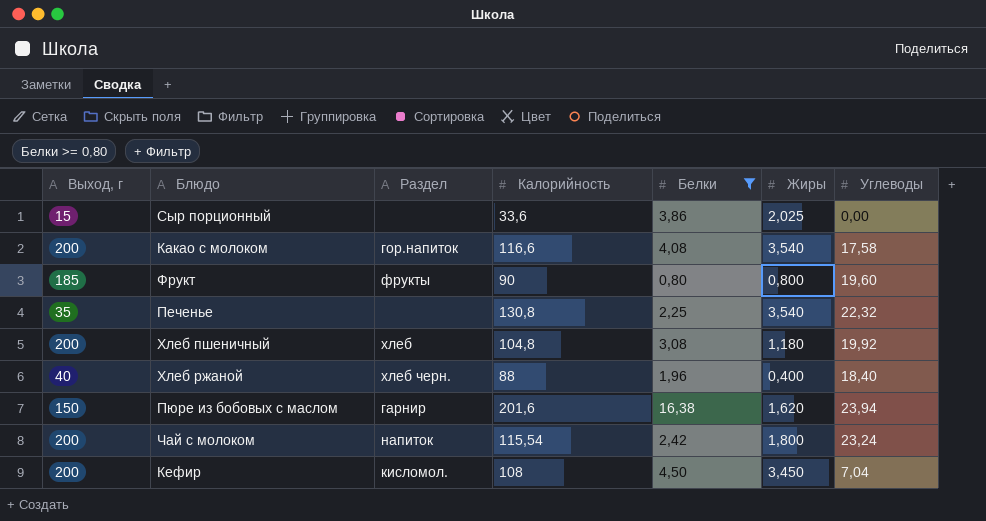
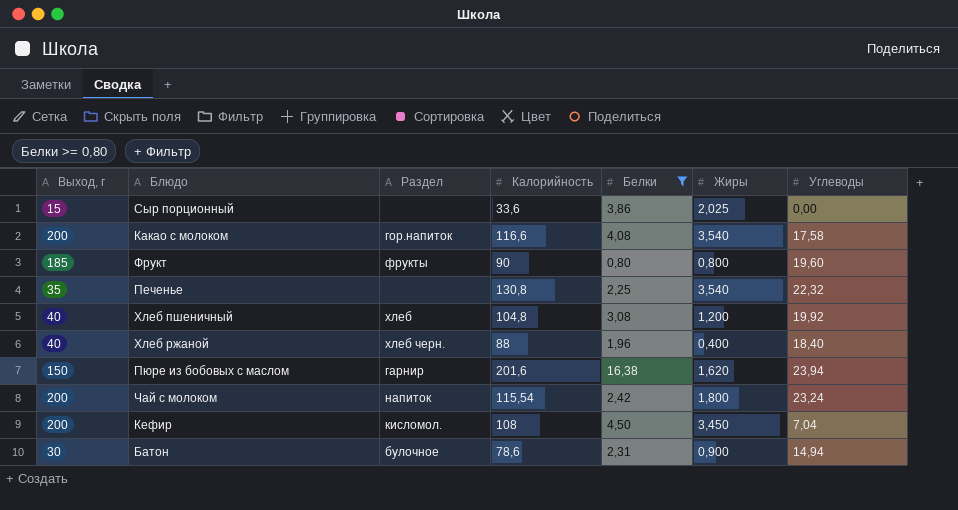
Хлеб пшеничный | Выход, г: 200 -> 40
Хлеб пшеничный | Жиры: 1,180 -> 1,200
row Батон: none -> 30 | булочное | 78,6 | 2,31 | 0,900 | 14,94

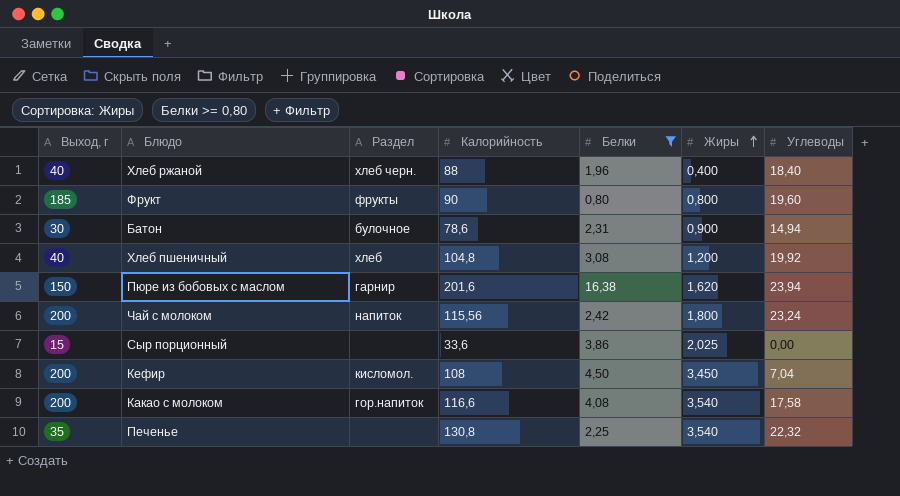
row order: none -> Жиры ascending
Чай с молоком | Калорийность: 115,54 -> 115,56

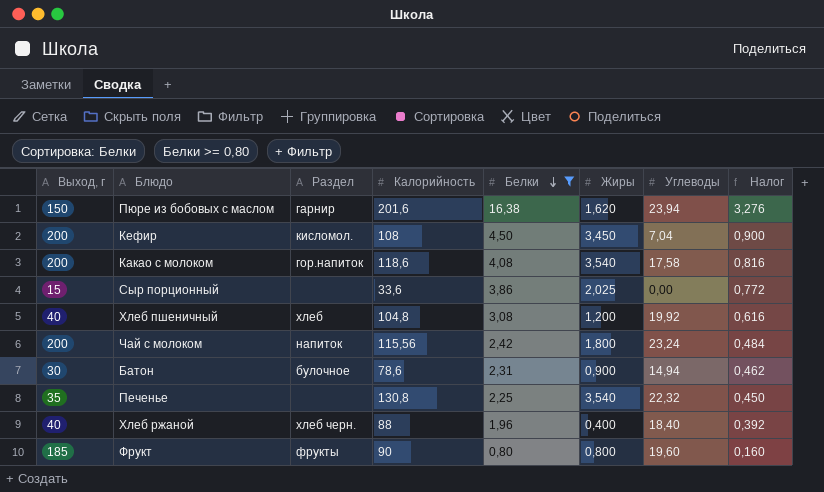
row order: Жиры ascending -> Белки descending
column Налог | formula: none -> [Белки] * 0,2
Какао с молоком | Калорийность: 116,6 -> 118,6

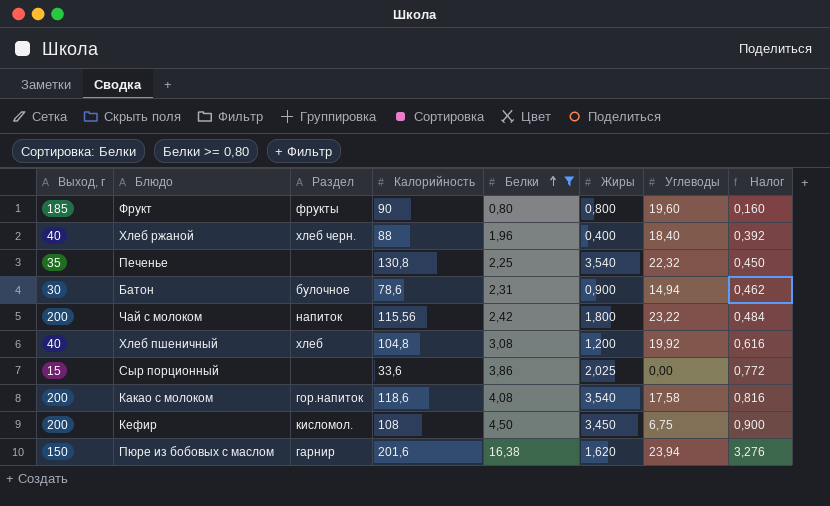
row order: Белки descending -> Белки ascending
Чай с молоком | Углеводы: 23,24 -> 23,22
Кефир | Углеводы: 7,04 -> 6,75

